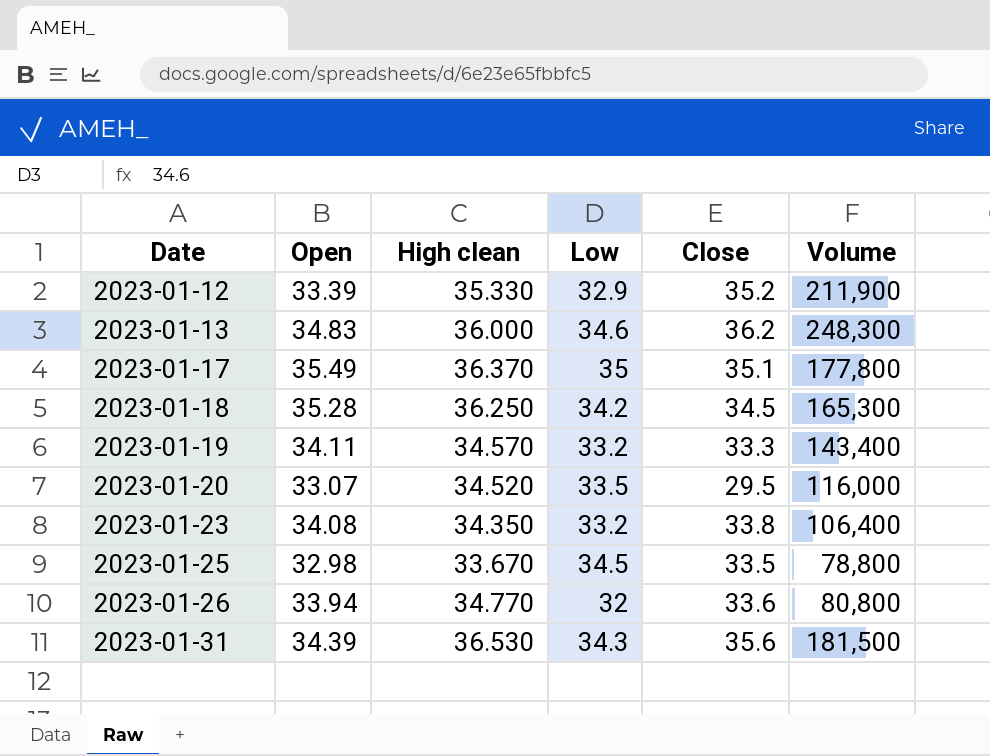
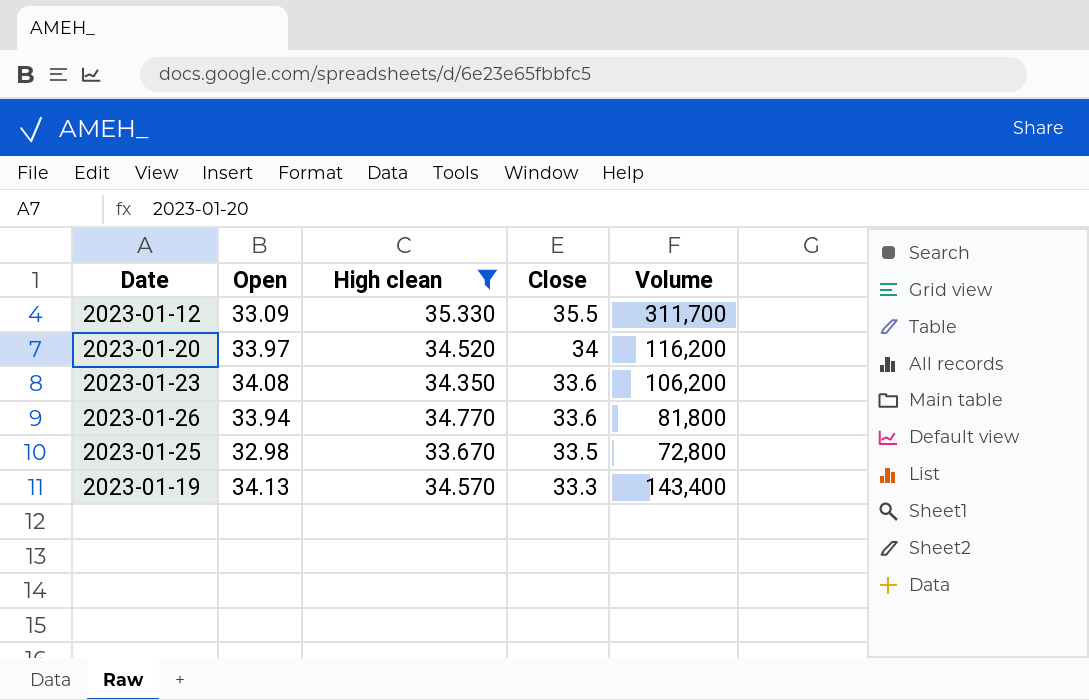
filter: none -> High clean <= 35.330
row order: Date ascending -> Close descending
column Low | position: 4 -> none
2023-01-12 | Open: 33.39 -> 33.09
2023-01-12 | Close: 35.2 -> 35.5
2023-01-12 | Volume: 211,900 -> 311,700
2023-01-20 | Open: 33.07 -> 33.97
2023-01-20 | Close: 29.5 -> 34
2023-01-20 | Volume: 116,000 -> 116,200
2023-01-23 | Close: 33.8 -> 33.6
2023-01-23 | Volume: 106,400 -> 106,200
2023-01-26 | Volume: 80,800 -> 81,800
2023-01-25 | Volume: 78,800 -> 72,800
2023-01-19 | Open: 34.11 -> 34.13

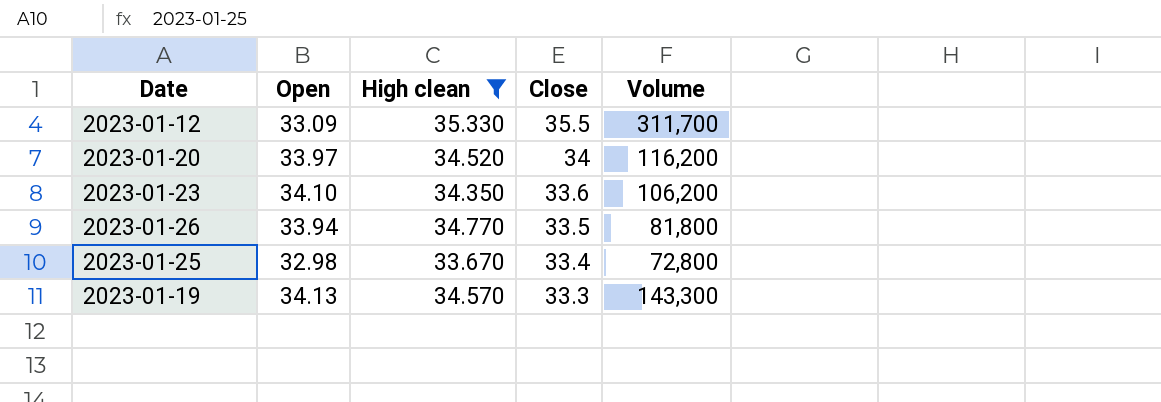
2023-01-23 | Open: 34.08 -> 34.10
2023-01-26 | Close: 33.6 -> 33.5
2023-01-25 | Close: 33.5 -> 33.4
2023-01-19 | Volume: 143,400 -> 143,300

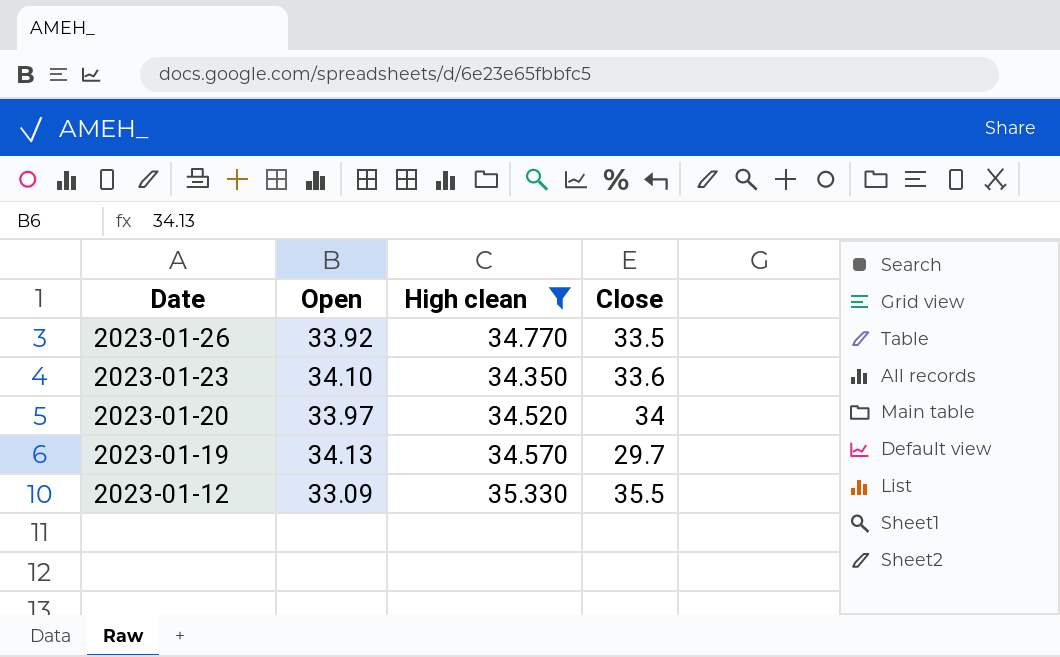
row order: Close descending -> Date descending
column Volume | position: 5 -> none
row 2023-01-25: 32.98 | 33.670 | 33.4 | 72,800 -> none
2023-01-26 | Open: 33.94 -> 33.92
2023-01-19 | Close: 33.3 -> 29.7

